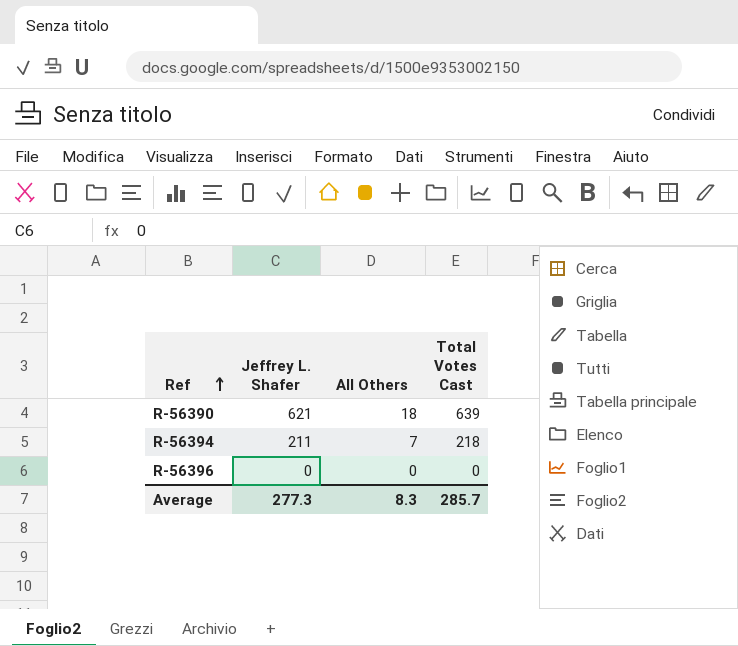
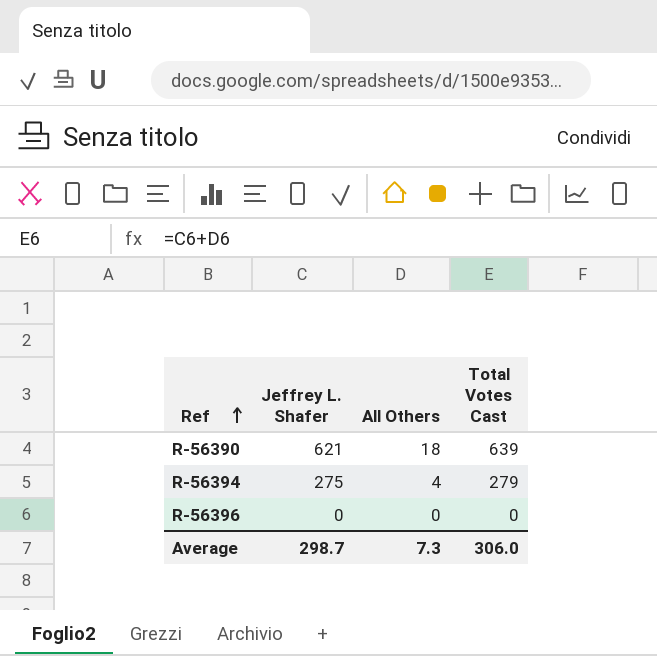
R-56394 | Jeffrey L. Shafer: 211 -> 275
R-56394 | All Others: 7 -> 4
R-56394 | Total Votes Cast: 218 -> 279
Average | Jeffrey L. Shafer: 277.3 -> 298.7
Average | All Others: 8.3 -> 7.3
Average | Total Votes Cast: 285.7 -> 306.0

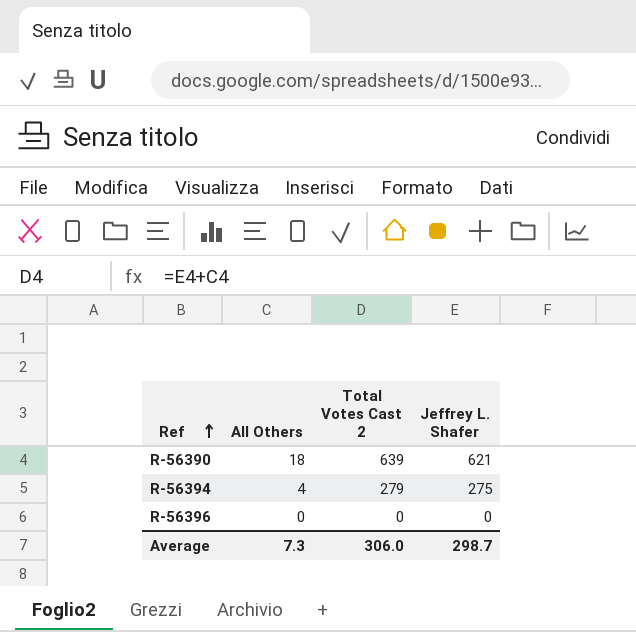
column name: Total Votes Cast -> Total Votes Cast 2
column Jeffrey L. Shafer | position: 2 -> 4

